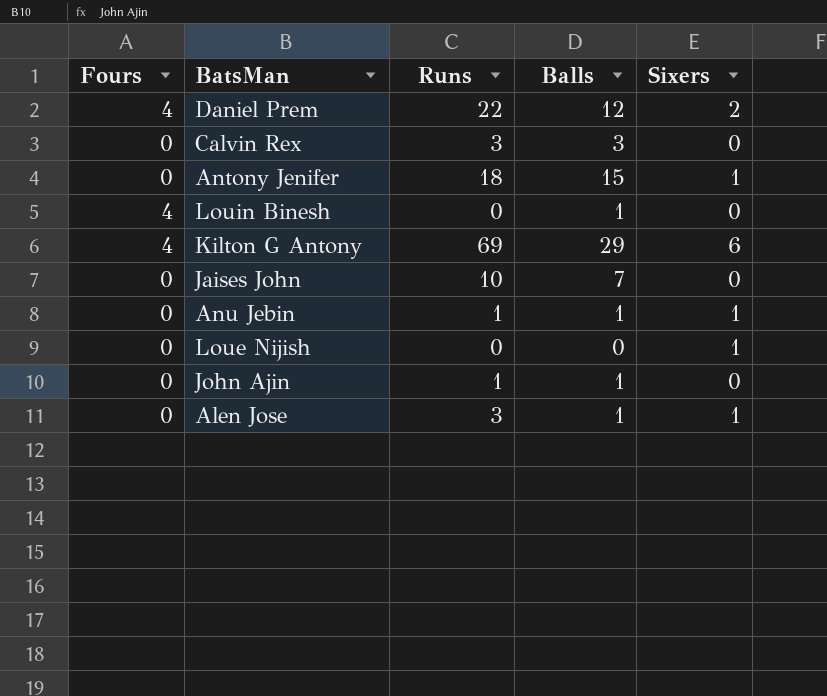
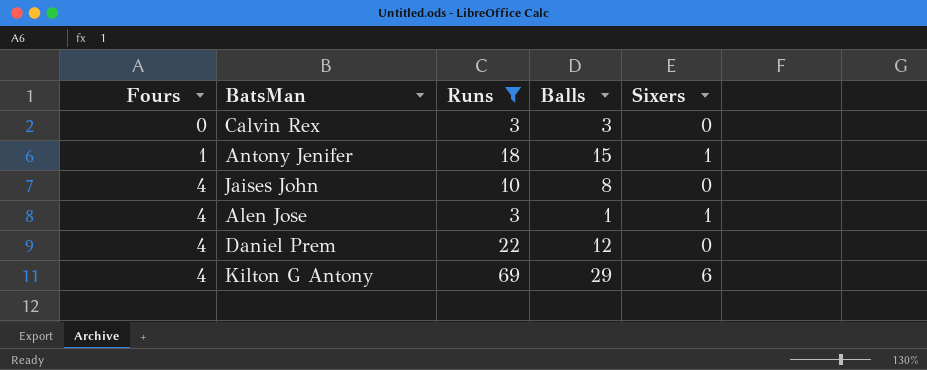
filter: none -> Runs >= 3
row order: none -> Fours ascending
Antony Jenifer | Fours: 0 -> 1
Jaises John | Fours: 0 -> 4
Jaises John | Balls: 7 -> 8
Alen Jose | Fours: 0 -> 4
Daniel Prem | Sixers: 2 -> 0

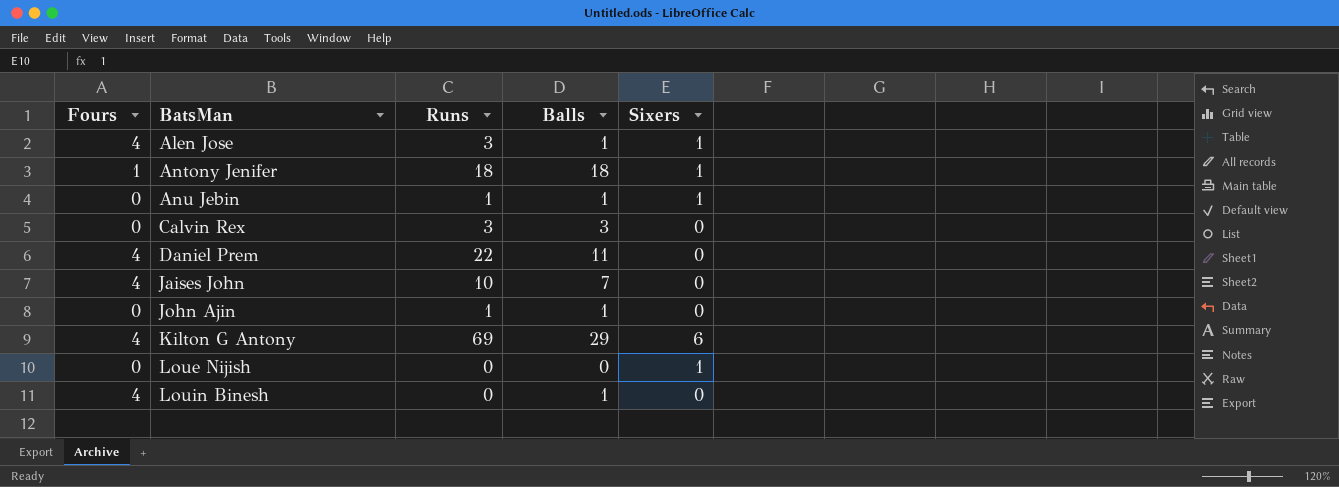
filter: Runs >= 3 -> none
row order: Fours ascending -> BatsMan ascending
Antony Jenifer | Balls: 15 -> 18
Daniel Prem | Balls: 12 -> 11
Jaises John | Balls: 8 -> 7

